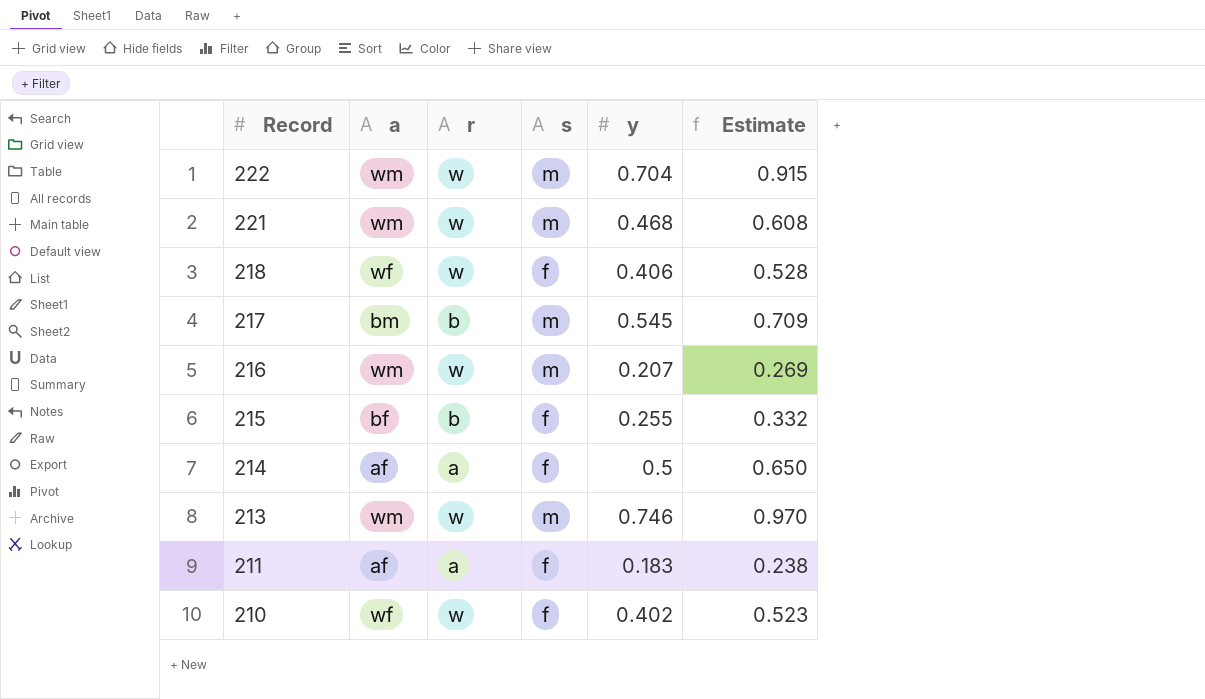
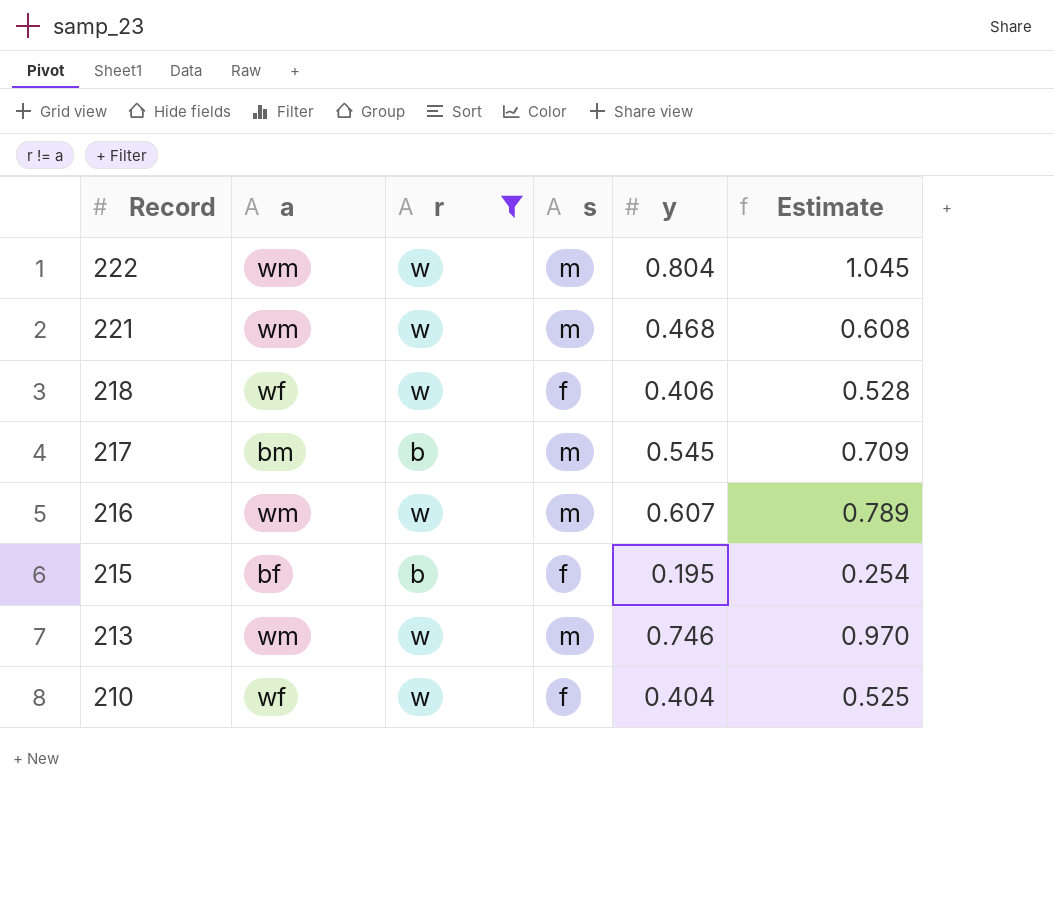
filter: none -> r != a
222 | y: 0.704 -> 0.804
222 | Estimate: 0.915 -> 1.045
216 | y: 0.207 -> 0.607
216 | Estimate: 0.269 -> 0.789
215 | y: 0.255 -> 0.195
215 | Estimate: 0.332 -> 0.254
210 | y: 0.402 -> 0.404
210 | Estimate: 0.523 -> 0.525

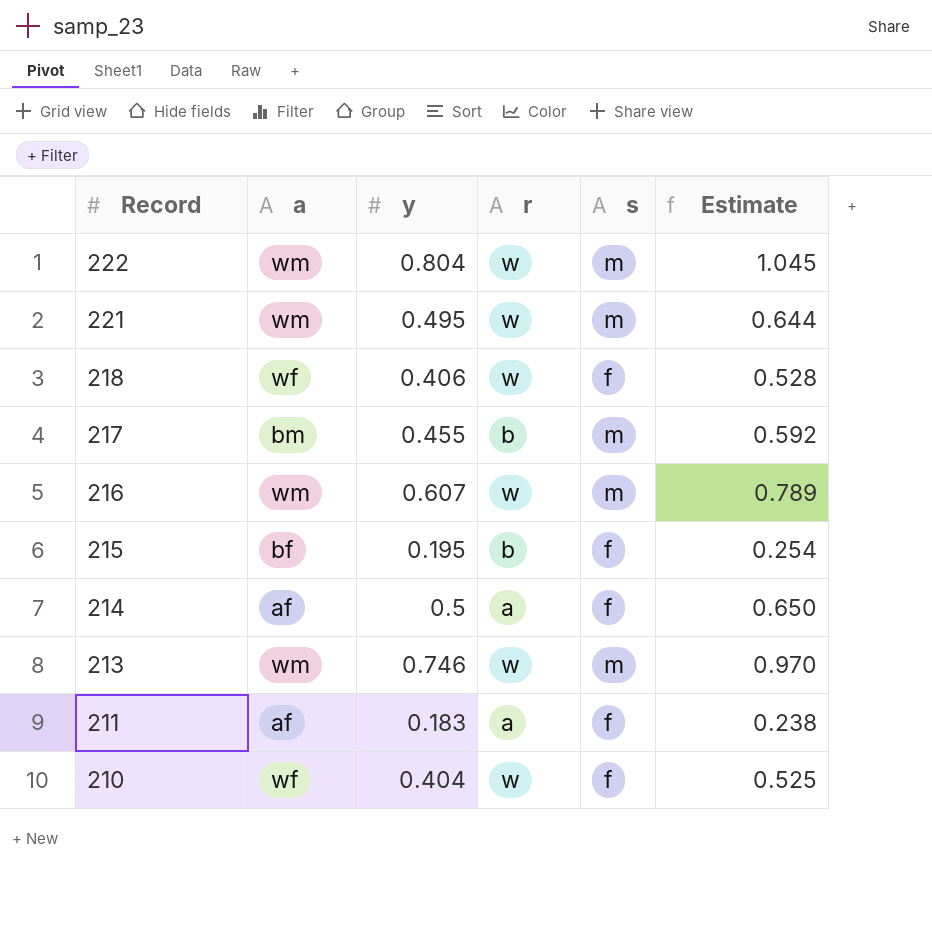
filter: r != a -> none
column y | position: 5 -> 3
221 | y: 0.468 -> 0.495
221 | Estimate: 0.608 -> 0.644
217 | y: 0.545 -> 0.455
217 | Estimate: 0.709 -> 0.592

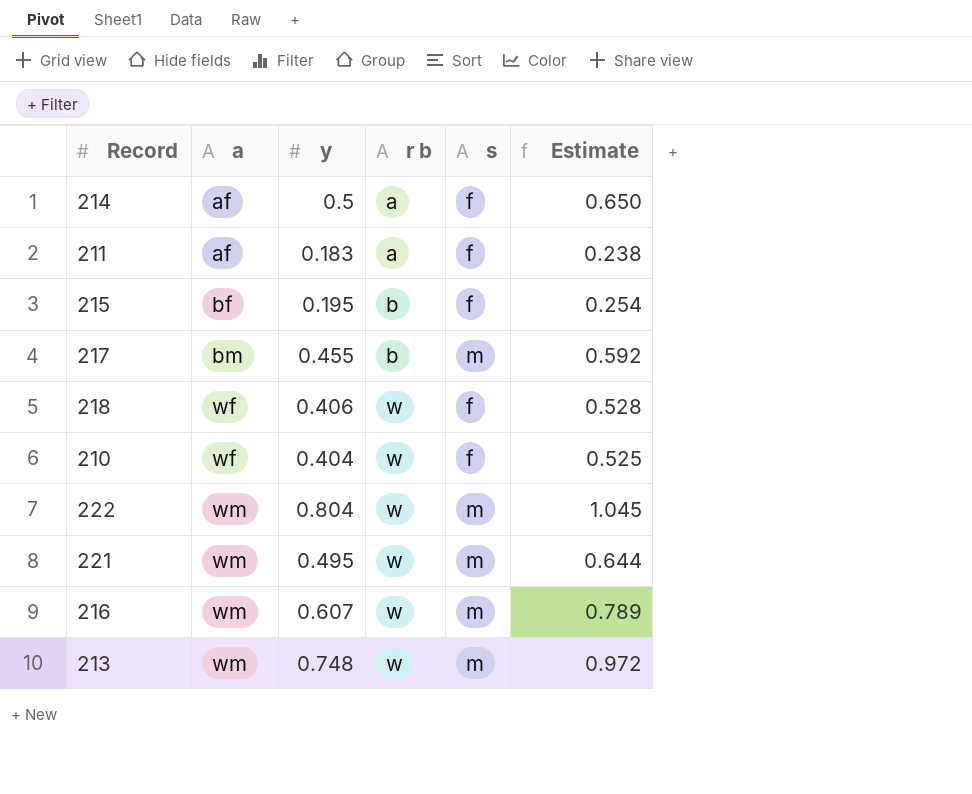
row order: Record descending -> a ascending
column name: r -> r b
213 | y: 0.746 -> 0.748
213 | Estimate: 0.970 -> 0.972

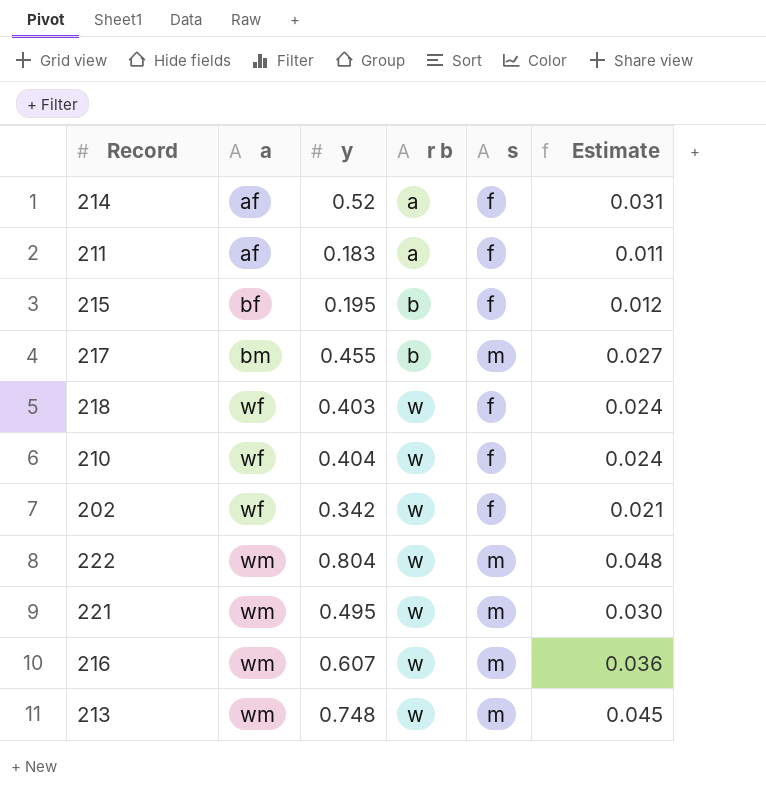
column Estimate | formula: [y] * 1.3 -> [y] * 0.06
214 | y: 0.5 -> 0.52
218 | y: 0.406 -> 0.403
row 202: none -> wf | 0.342 | w | f | 0.021

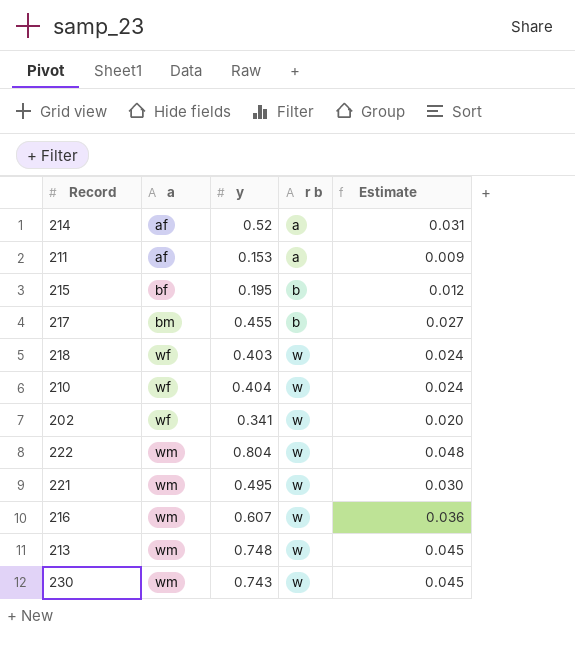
column s | position: 5 -> none
211 | y: 0.183 -> 0.153
211 | Estimate: 0.011 -> 0.009
202 | y: 0.342 -> 0.341
202 | Estimate: 0.021 -> 0.020
row 230: none -> wm | 0.743 | w | 0.045

